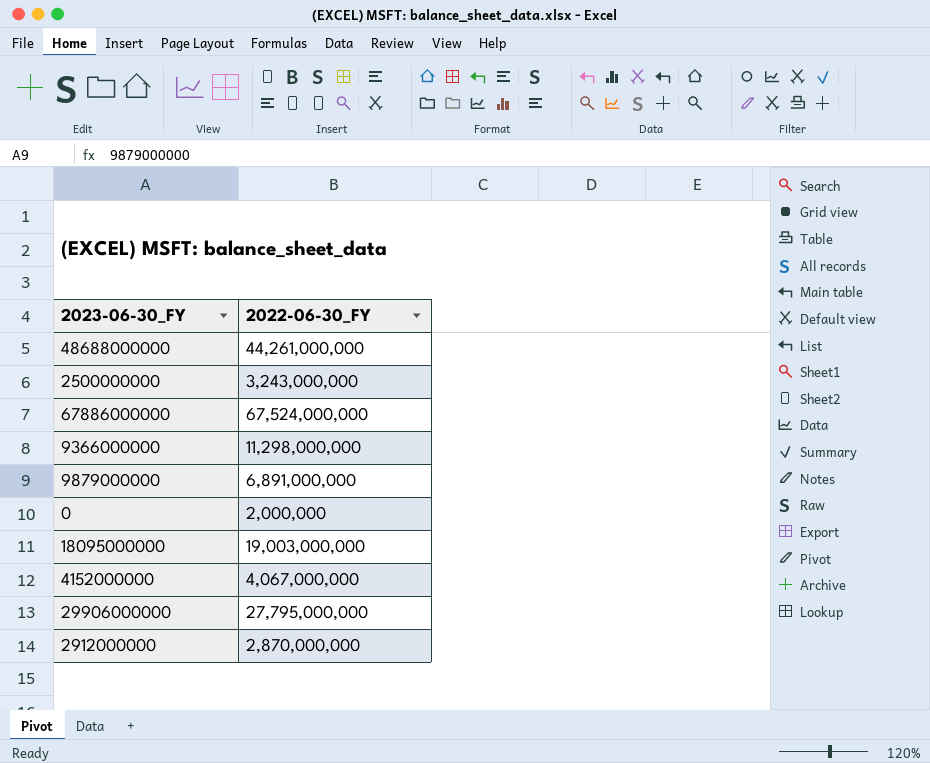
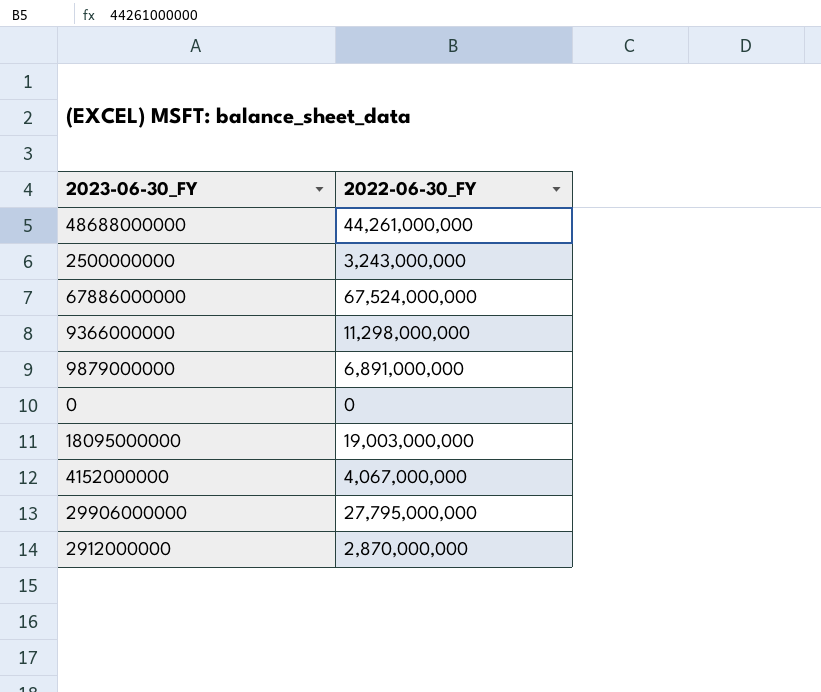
0 | 2022-06-30_FY: 2,000,000 -> 0

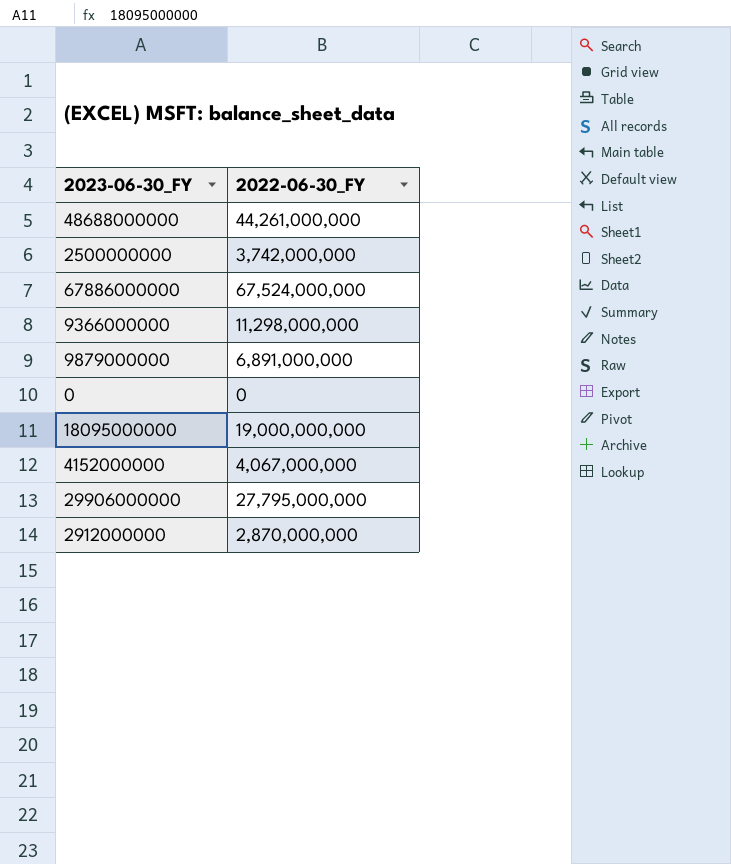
2500000000 | 2022-06-30_FY: 3,243,000,000 -> 3,742,000,000
18095000000 | 2022-06-30_FY: 19,003,000,000 -> 19,000,000,000

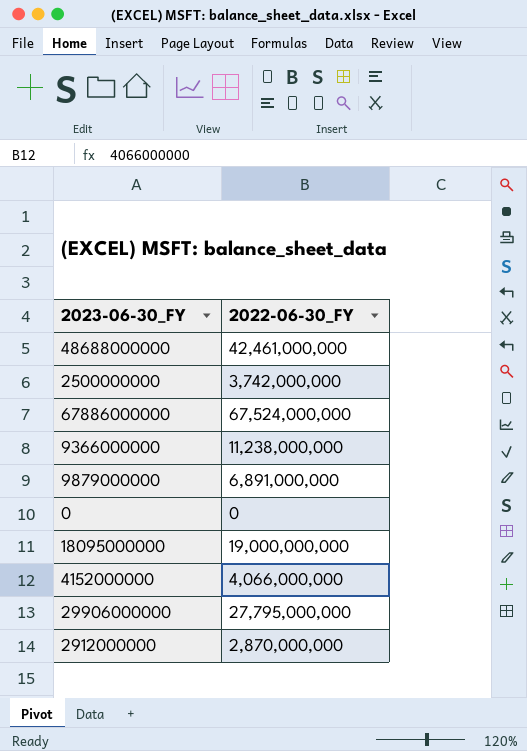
48688000000 | 2022-06-30_FY: 44,261,000,000 -> 42,461,000,000
9366000000 | 2022-06-30_FY: 11,298,000,000 -> 11,238,000,000
4152000000 | 2022-06-30_FY: 4,067,000,000 -> 4,066,000,000

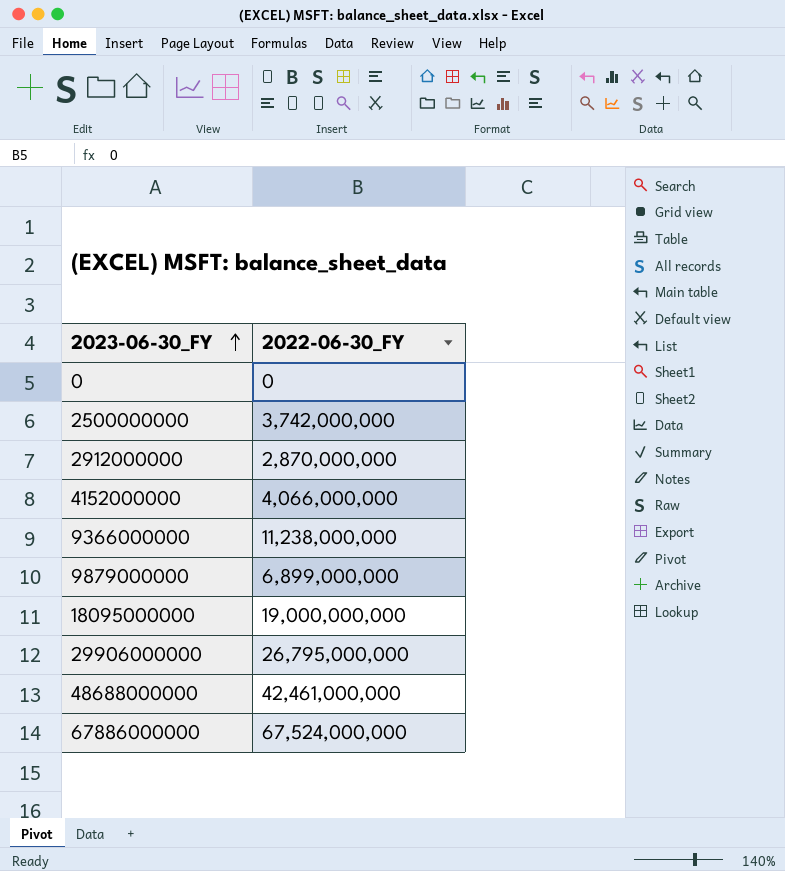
row order: none -> 2023-06-30_FY ascending
9879000000 | 2022-06-30_FY: 6,891,000,000 -> 6,899,000,000
29906000000 | 2022-06-30_FY: 27,795,000,000 -> 26,795,000,000

